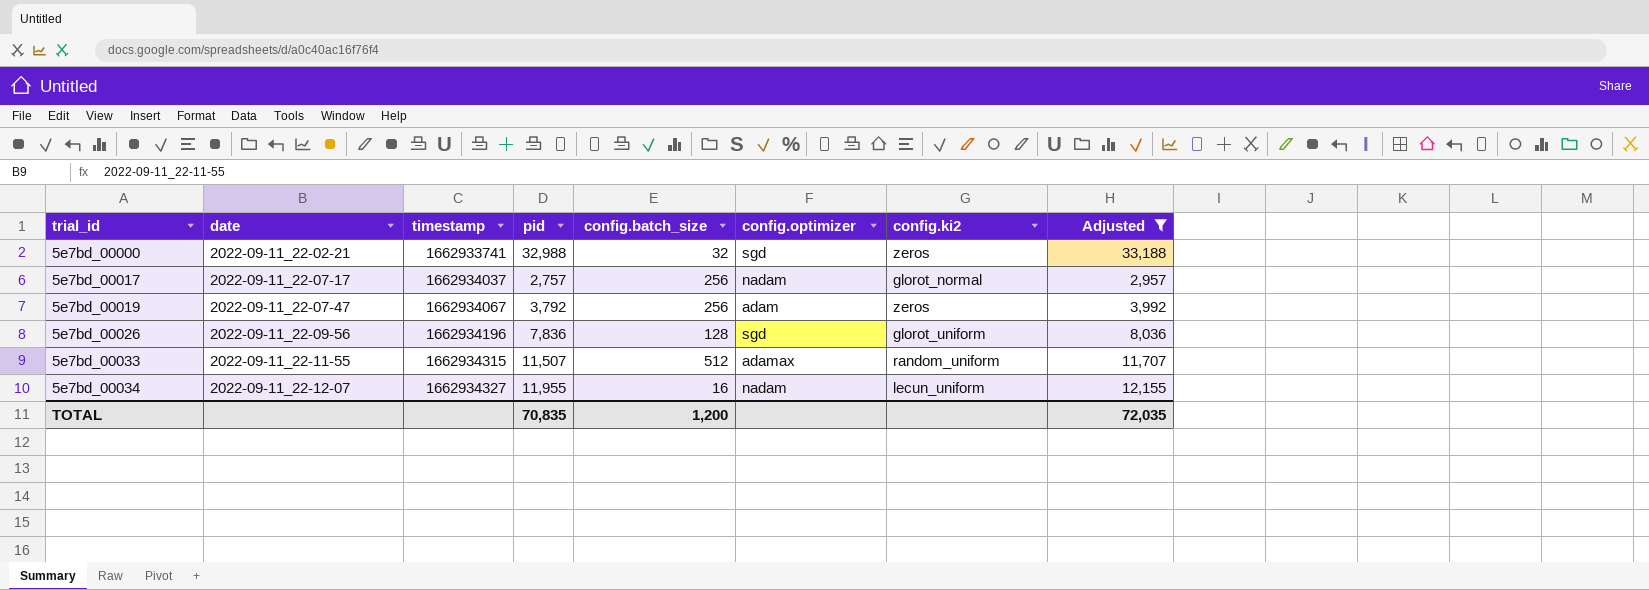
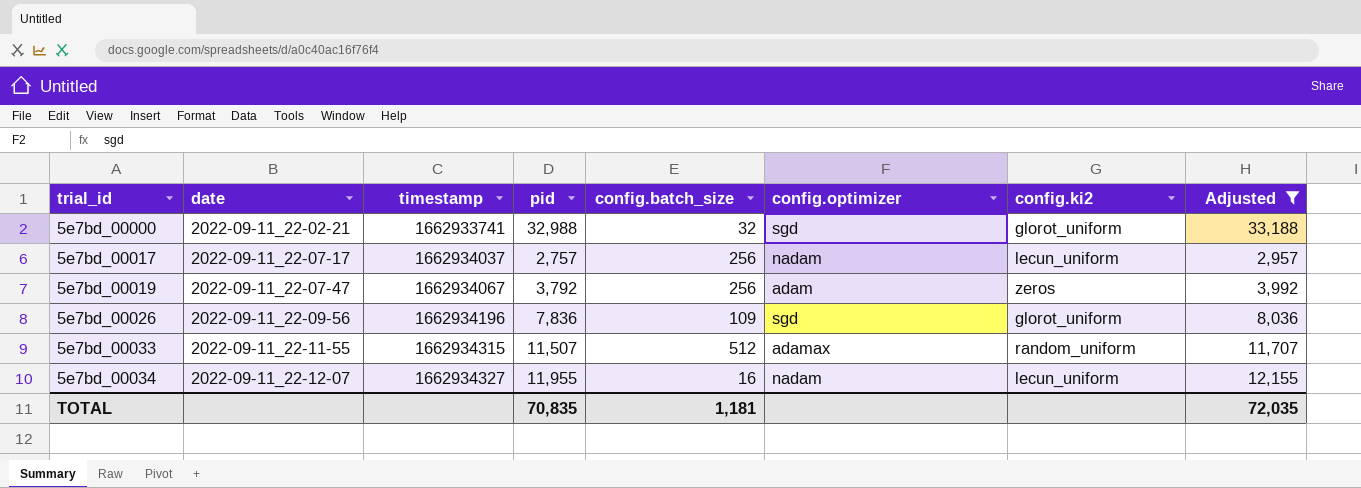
5e7bd_00000 | config.ki2: zeros -> glorot_uniform
5e7bd_00017 | config.ki2: glorot_normal -> lecun_uniform
5e7bd_00026 | config.batch_size: 128 -> 109
TOTAL | config.batch_size: 1,200 -> 1,181

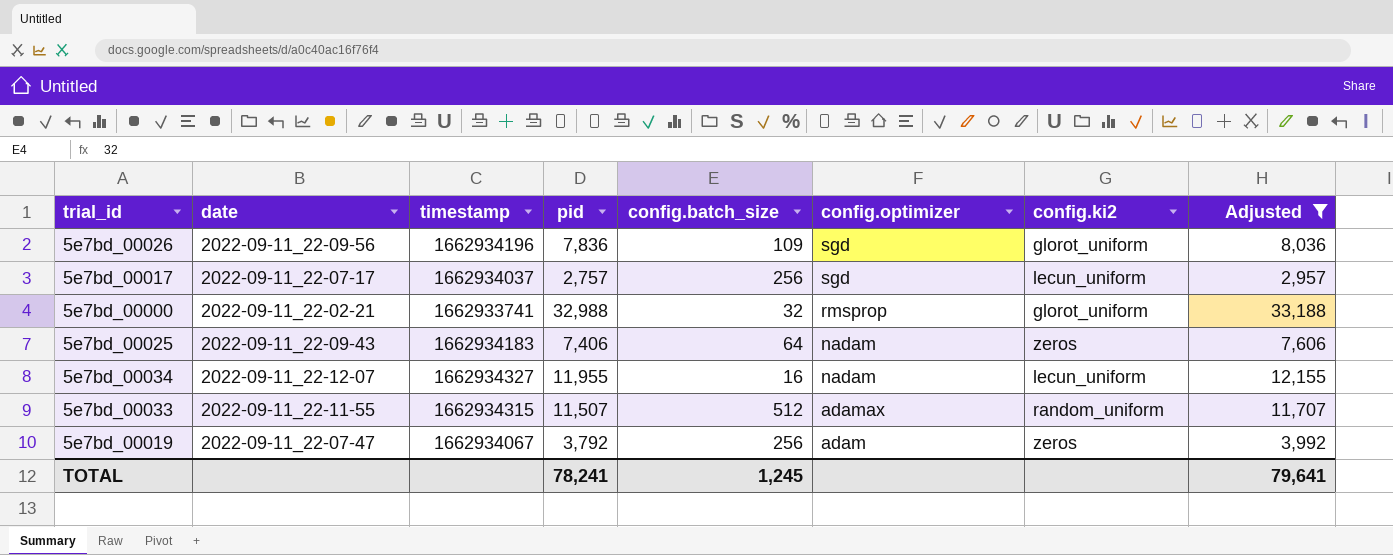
row order: trial_id ascending -> config.optimizer descending
5e7bd_00017 | config.optimizer: nadam -> sgd
5e7bd_00000 | config.optimizer: sgd -> rmsprop
row 5e7bd_00025: none -> 2022-09-11_22-09-43 | 1662934183 | 7,406 | 64 | nadam | zeros | 7,606
TOTAL | pid: 70,835 -> 78,241
TOTAL | config.batch_size: 1,181 -> 1,245
TOTAL | Adjusted: 72,035 -> 79,641

